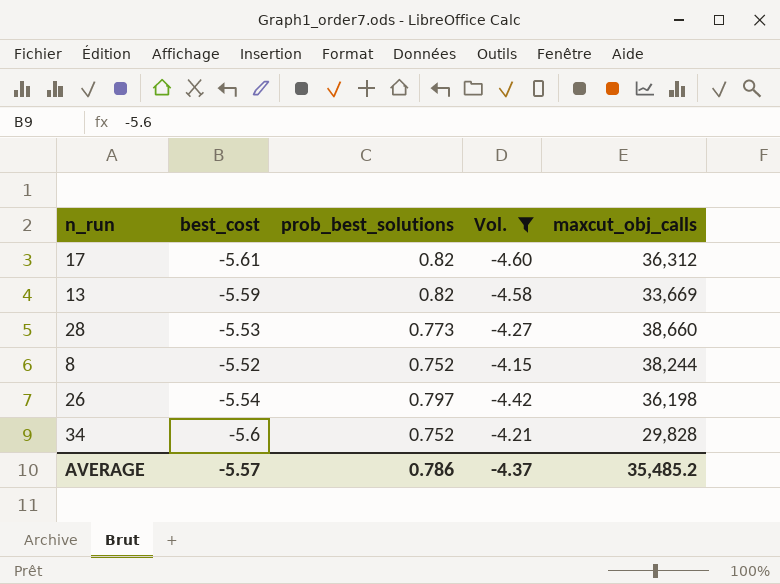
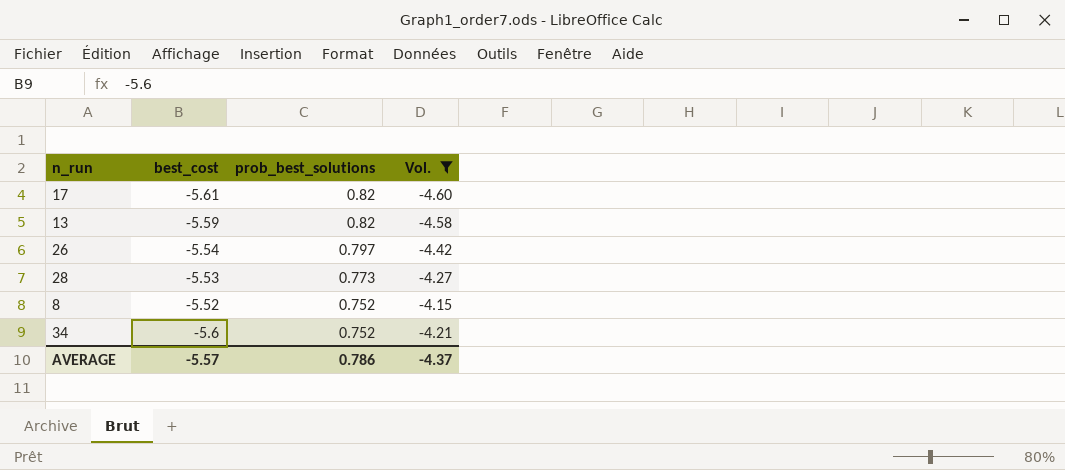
row order: none -> prob_best_solutions descending
column maxcut_obj_calls | position: 5 -> none

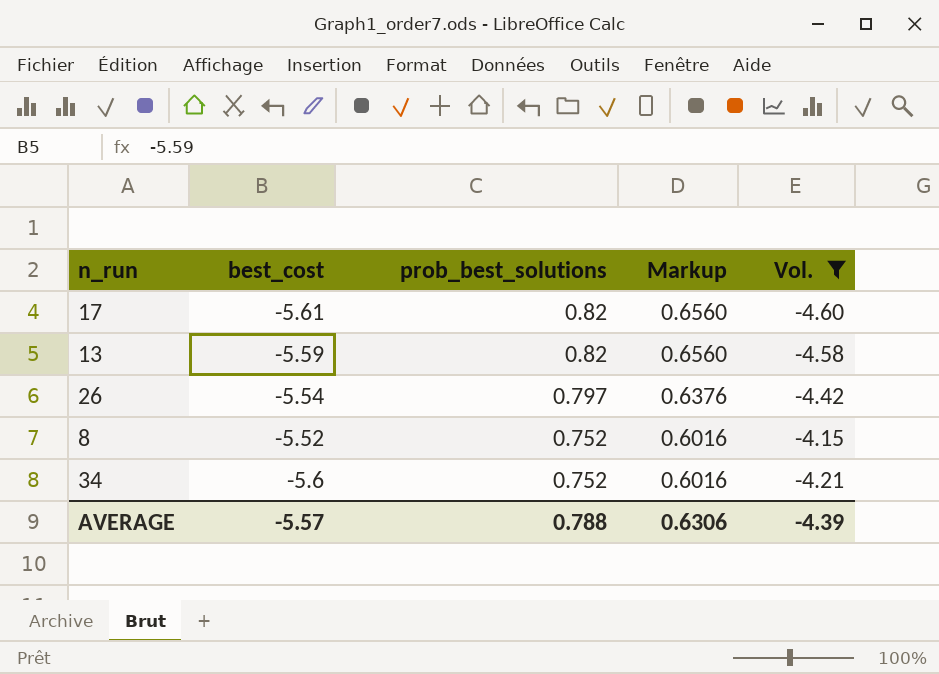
column Markup | formula: none -> [prob_best_solutions] * 0.8
row 28: -5.53 | 0.773 | -4.27 -> none
AVERAGE | prob_best_solutions: 0.786 -> 0.788
AVERAGE | Vol.: -4.37 -> -4.39

